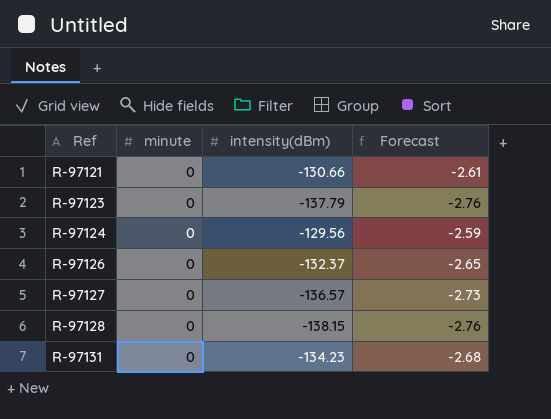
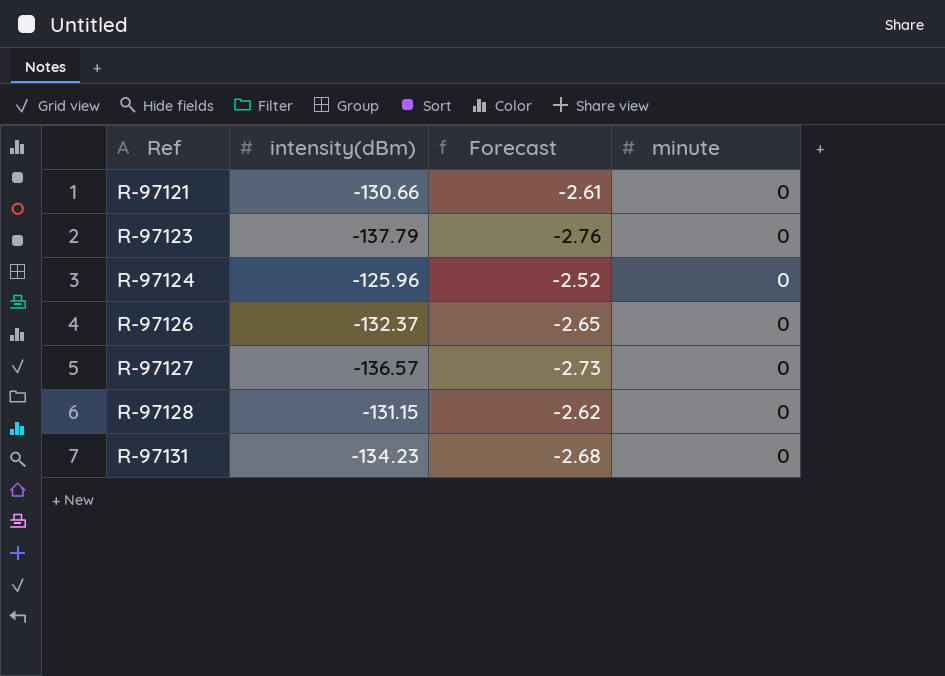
column minute | position: 2 -> 4
R-97124 | intensity(dBm): -129.56 -> -125.96
R-97124 | Forecast: -2.59 -> -2.52
R-97128 | intensity(dBm): -138.15 -> -131.15
R-97128 | Forecast: -2.76 -> -2.62

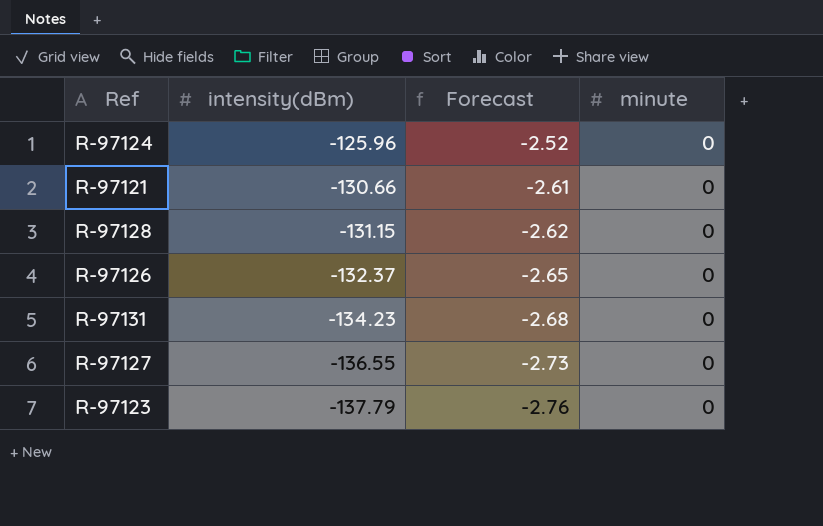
row order: Ref ascending -> intensity(dBm) descending
R-97127 | intensity(dBm): -136.57 -> -136.55

